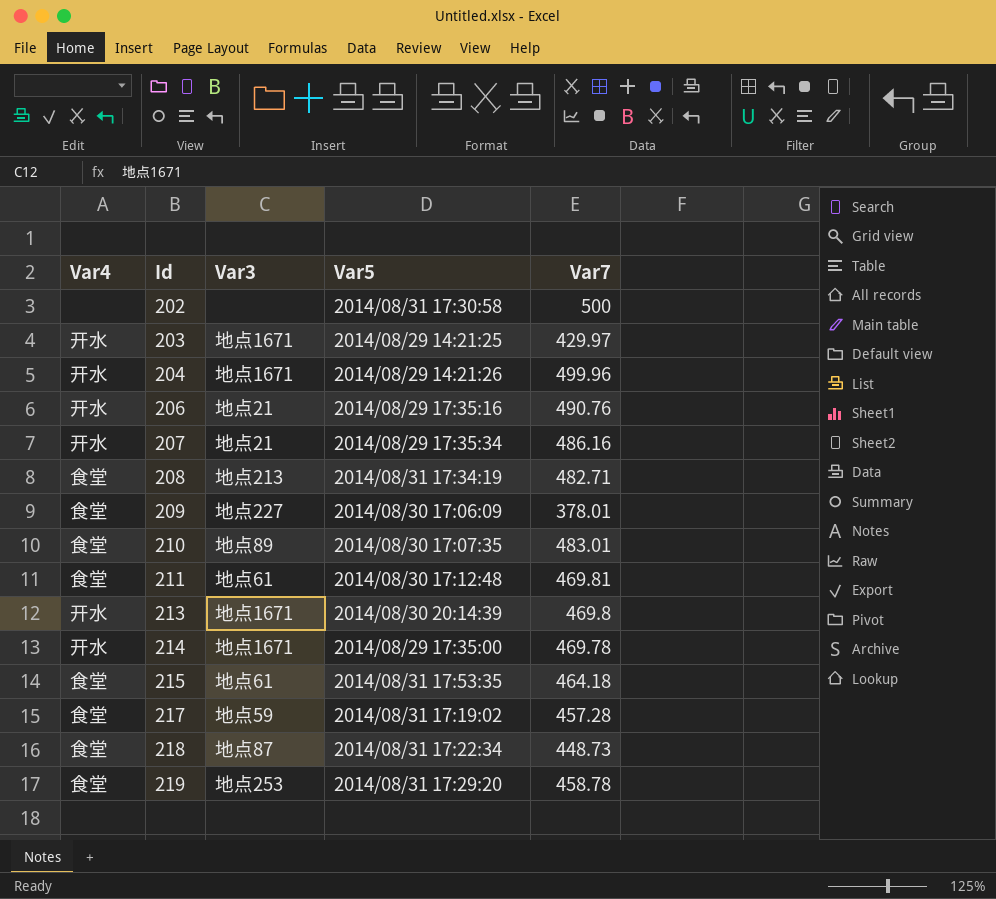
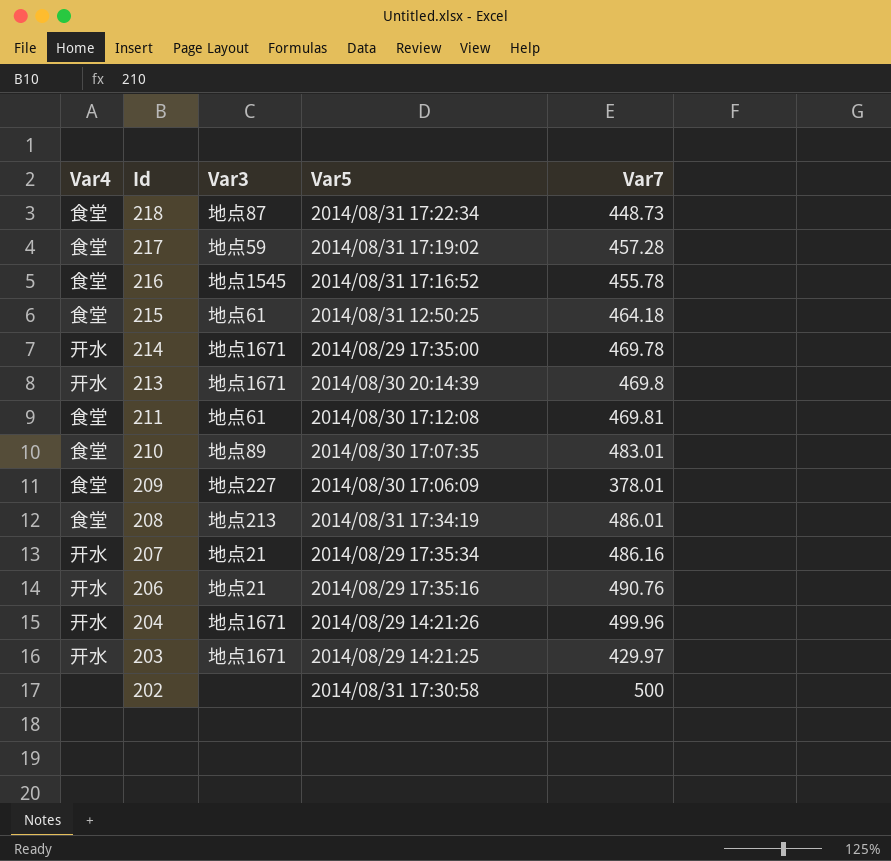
row order: Id ascending -> Id descending
row 219: 食堂 | 地点253 | 2014/08/31 17:29:20 | 458.78 -> none
row 216: none -> 食堂 | 地点1545 | 2014/08/31 17:16:52 | 455.78
215 | Var5: 2014/08/31 17:53:35 -> 2014/08/31 12:50:25
211 | Var5: 2014/08/30 17:12:48 -> 2014/08/30 17:12:08
208 | Var7: 482.71 -> 486.01

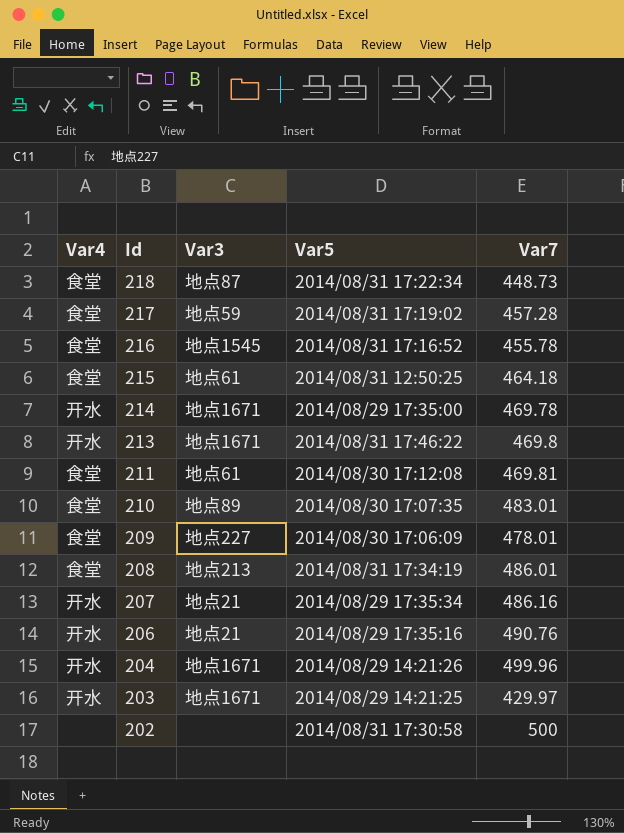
213 | Var5: 2014/08/30 20:14:39 -> 2014/08/31 17:46:22
209 | Var7: 378.01 -> 478.01

